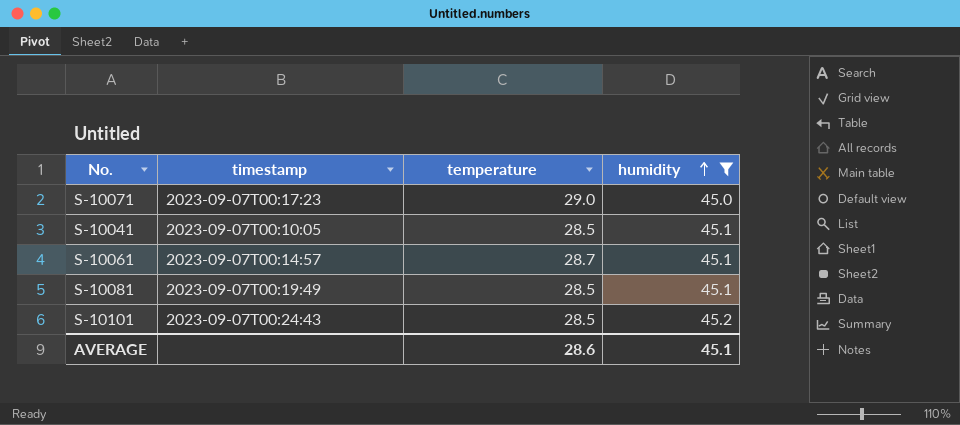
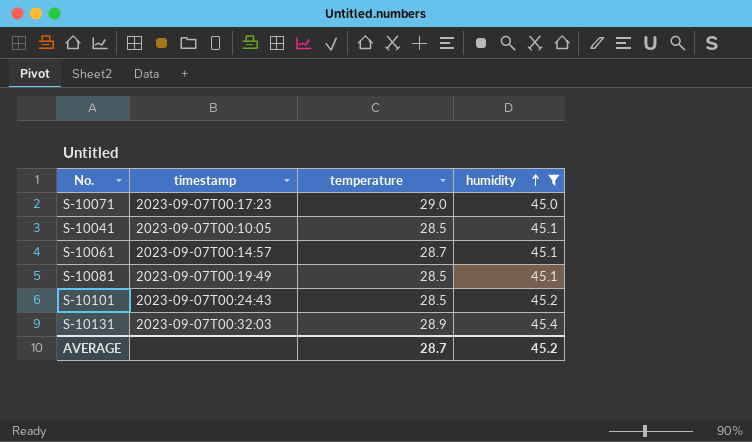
row S-10131: none -> 2023-09-07T00:32:03 | 28.9 | 45.4
AVERAGE | temperature: 28.6 -> 28.7
AVERAGE | humidity: 45.1 -> 45.2

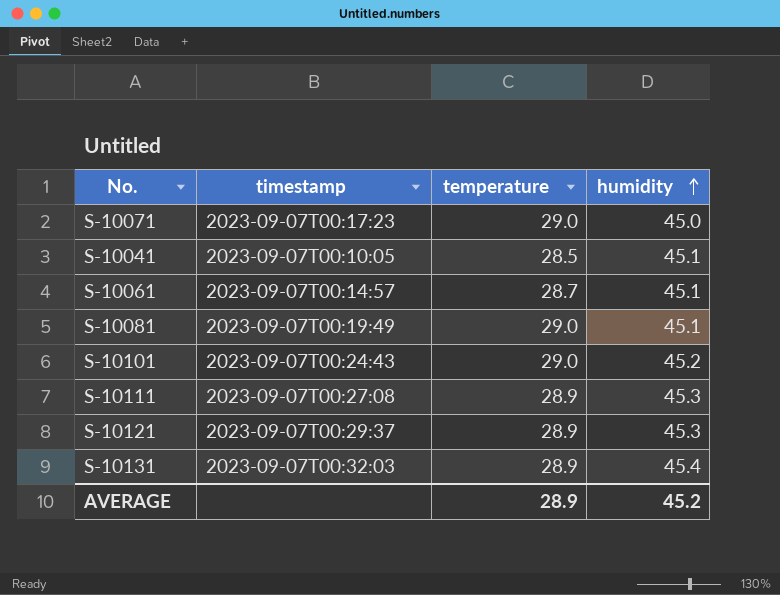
filter: humidity != 45.3 -> none
S-10081 | temperature: 28.5 -> 29.0
S-10101 | temperature: 28.5 -> 29.0
AVERAGE | temperature: 28.7 -> 28.9

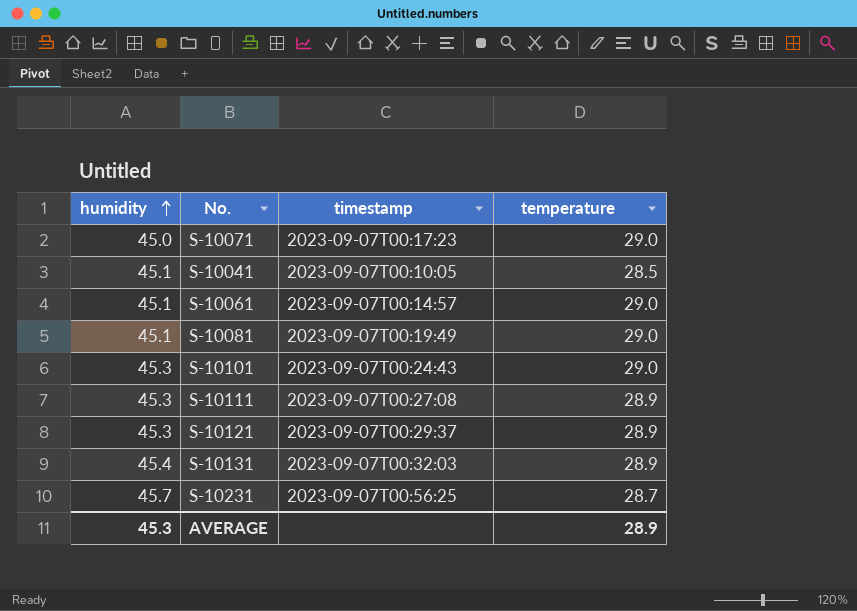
column humidity | position: 4 -> 1
S-10061 | temperature: 28.7 -> 29.0
S-10101 | humidity: 45.2 -> 45.3
row S-10231: none -> 45.7 | 2023-09-07T00:56:25 | 28.7
AVERAGE | humidity: 45.2 -> 45.3

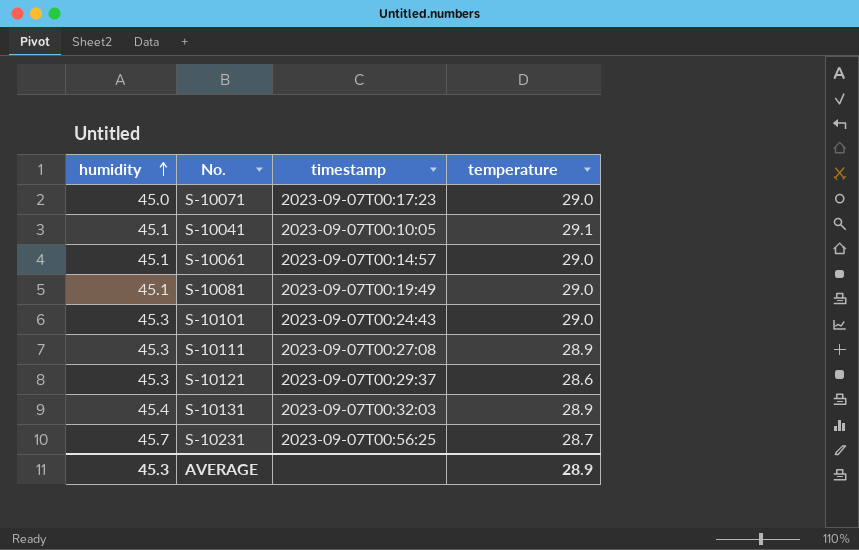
S-10041 | temperature: 28.5 -> 29.1
S-10121 | temperature: 28.9 -> 28.6

